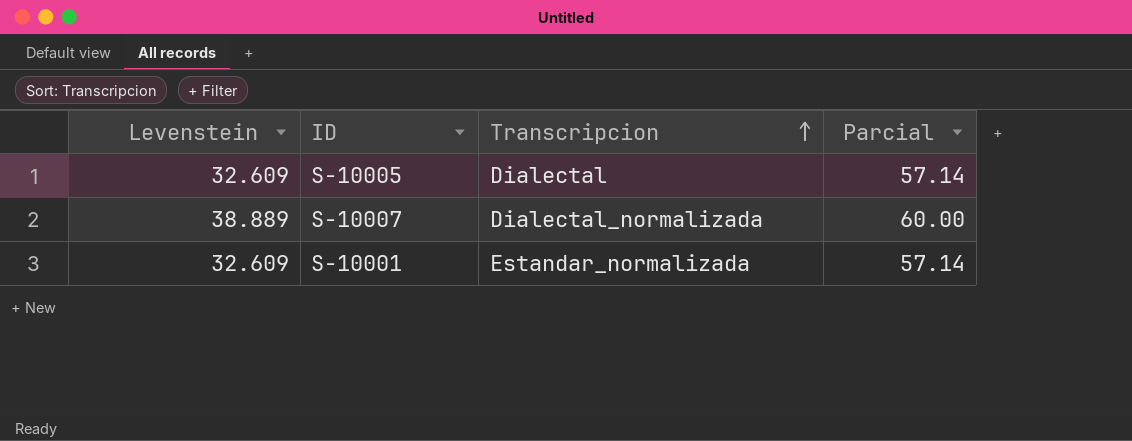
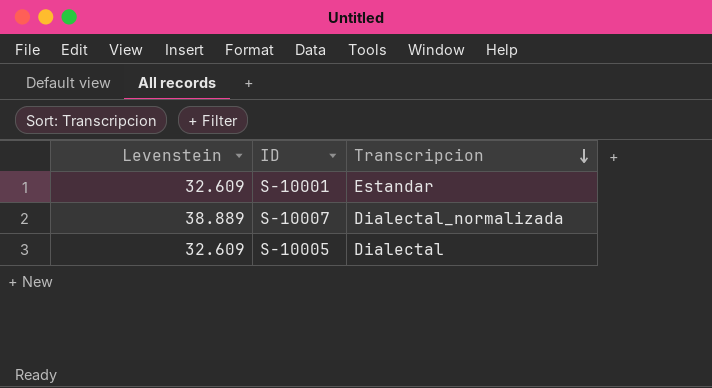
row order: Transcripcion ascending -> Transcripcion descending
column Parcial | position: 4 -> none
S-10001 | Transcripcion: Estandar_normalizada -> Estandar

